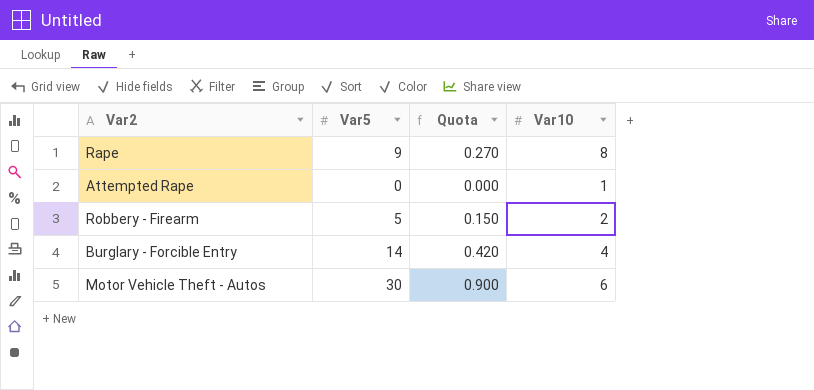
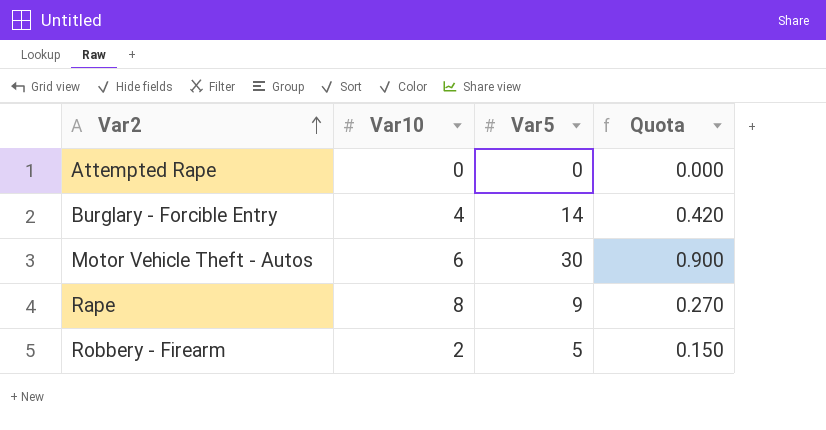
row order: none -> Var2 ascending
column Var10 | position: 4 -> 2
Attempted Rape | Var10: 1 -> 0

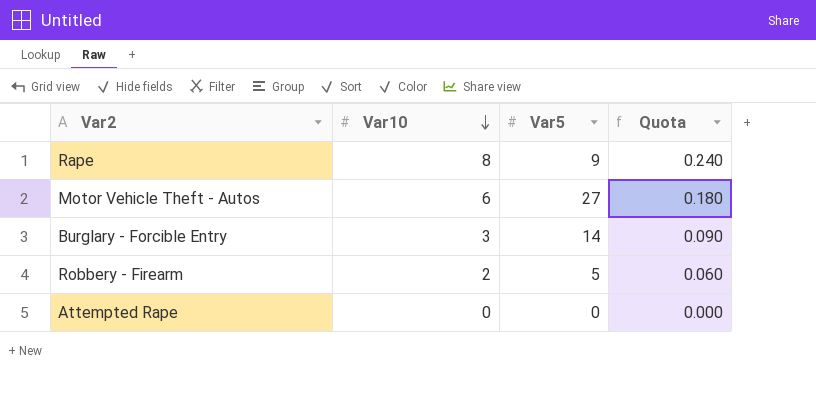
row order: Var2 ascending -> Var10 descending
column Quota | formula: [Var5] * 0.03 -> [Var10] * 0.03
Motor Vehicle Theft - Autos | Var5: 30 -> 27
Burglary - Forcible Entry | Var10: 4 -> 3

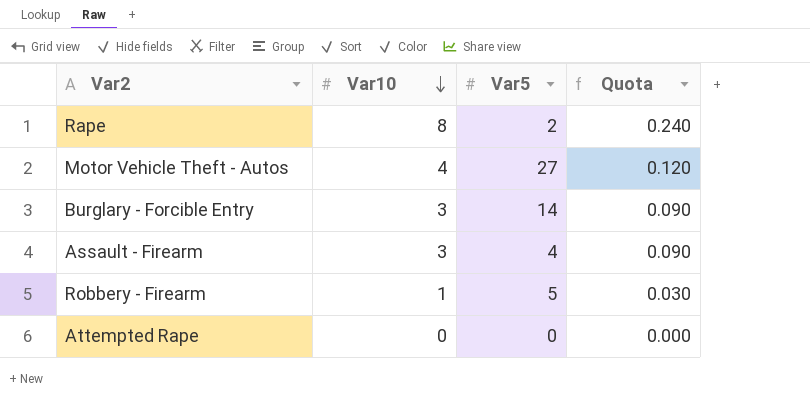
Rape | Var5: 9 -> 2
Motor Vehicle Theft - Autos | Var10: 6 -> 4
Motor Vehicle Theft - Autos | Quota: 0.180 -> 0.120
row Assault - Firearm: none -> 3 | 4 | 0.090
Robbery - Firearm | Var10: 2 -> 1
Robbery - Firearm | Quota: 0.060 -> 0.030

